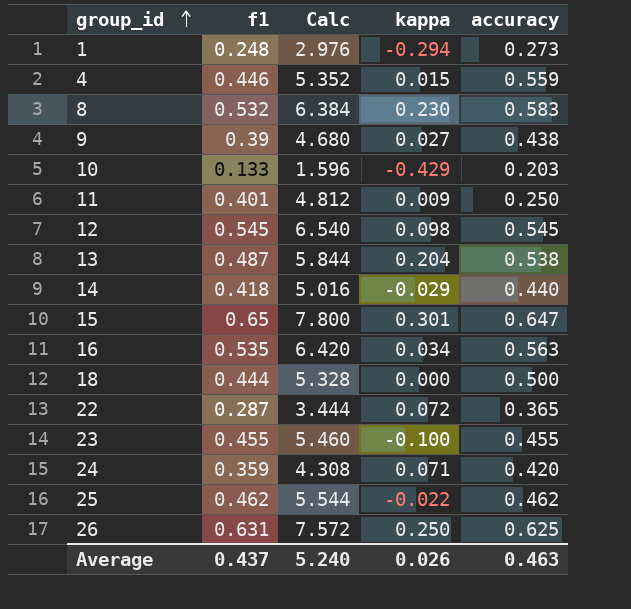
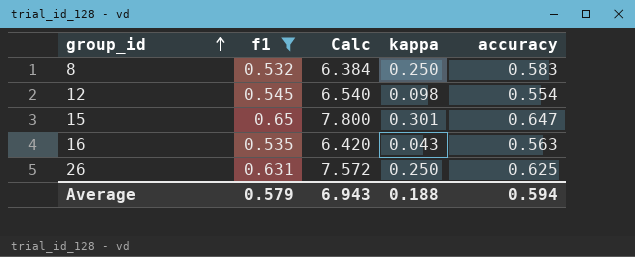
filter: none -> f1 >= 0.532
8 | kappa: 0.230 -> 0.250
12 | accuracy: 0.545 -> 0.554
16 | kappa: 0.034 -> 0.043
Average | f1: 0.437 -> 0.579
Average | Calc: 5.240 -> 6.943
Average | kappa: 0.026 -> 0.188
Average | accuracy: 0.463 -> 0.594

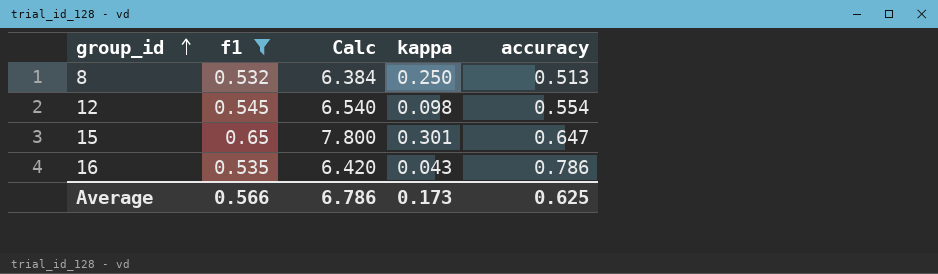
row 26: 0.631 | 7.572 | 0.250 | 0.625 -> none
8 | accuracy: 0.583 -> 0.513
16 | accuracy: 0.563 -> 0.786
Average | f1: 0.579 -> 0.566
Average | Calc: 6.943 -> 6.786
Average | kappa: 0.188 -> 0.173
Average | accuracy: 0.594 -> 0.625

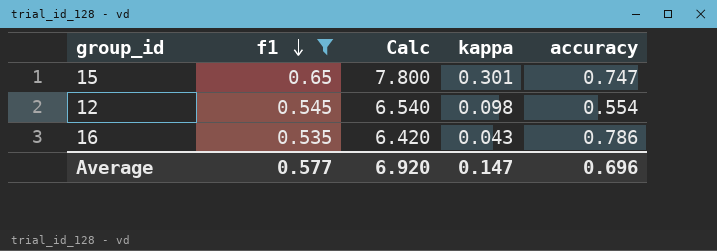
row order: group_id ascending -> f1 descending
row 8: 0.532 | 6.384 | 0.250 | 0.513 -> none
15 | accuracy: 0.647 -> 0.747
Average | f1: 0.566 -> 0.577
Average | Calc: 6.786 -> 6.920
Average | kappa: 0.173 -> 0.147
Average | accuracy: 0.625 -> 0.696

